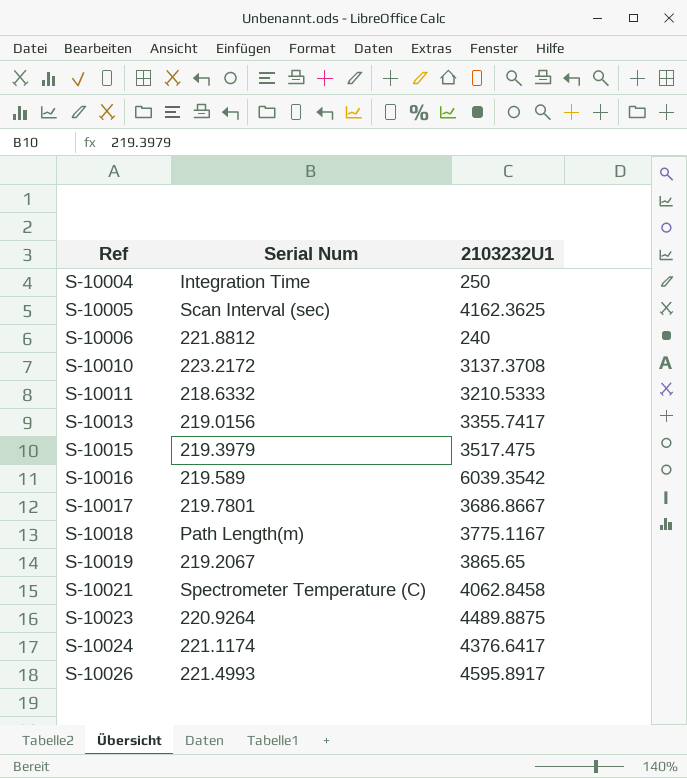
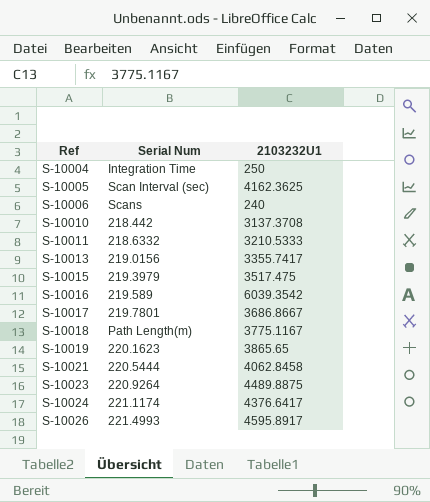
S-10006 | Serial Num: 221.8812 -> Scans
S-10010 | Serial Num: 223.2172 -> 218.442
S-10019 | Serial Num: 219.2067 -> 220.1623
S-10021 | Serial Num: Spectrometer Temperature (C) -> 220.5444

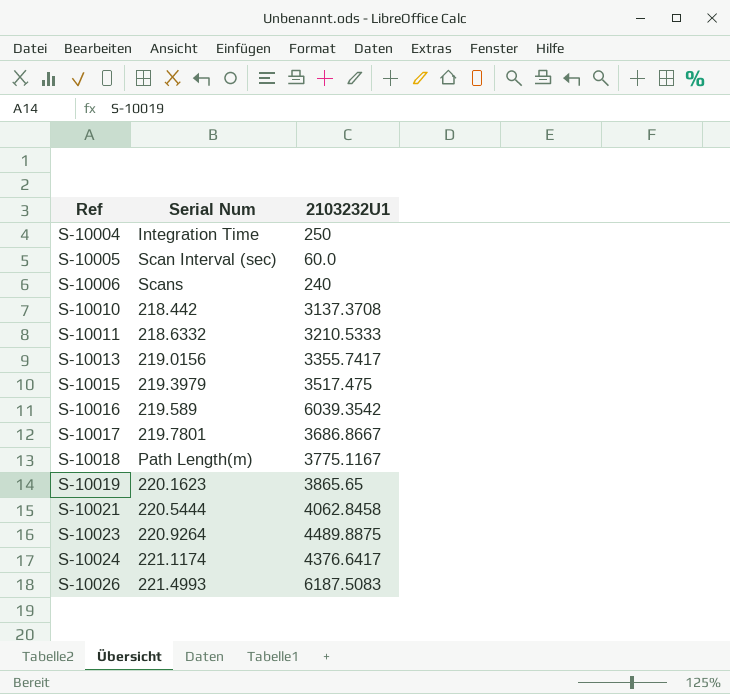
S-10005 | 2103232U1: 4162.3625 -> 60.0
S-10026 | 2103232U1: 4595.8917 -> 6187.5083

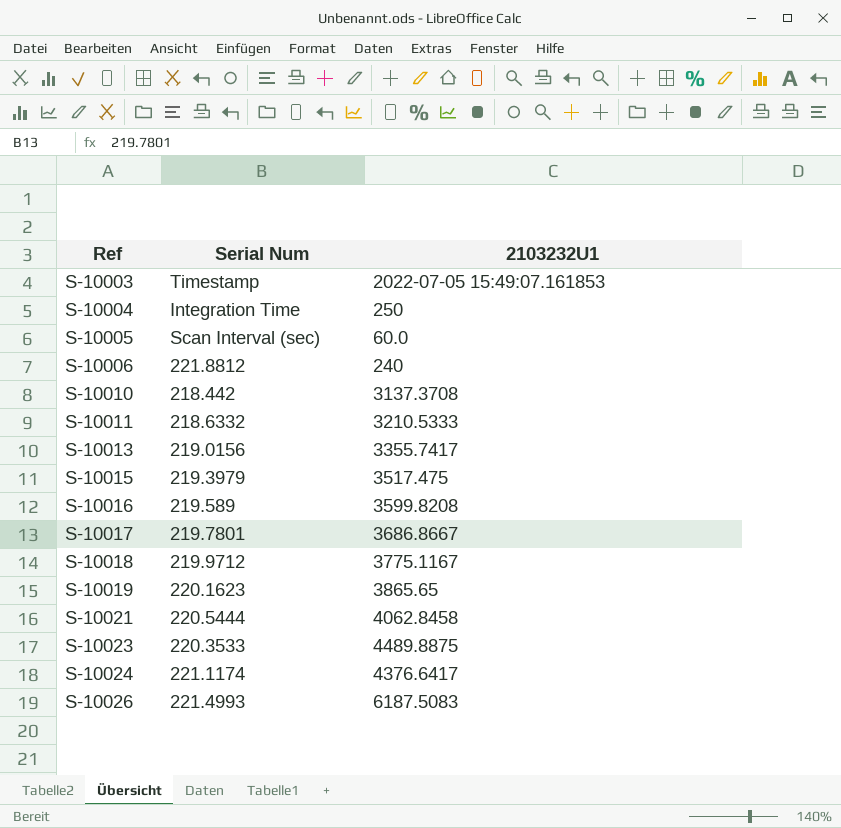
row S-10003: none -> Timestamp | 2022-07-05 15:49:07.161853
S-10006 | Serial Num: Scans -> 221.8812
S-10016 | 2103232U1: 6039.3542 -> 3599.8208
S-10018 | Serial Num: Path Length(m) -> 219.9712
S-10023 | Serial Num: 220.9264 -> 220.3533

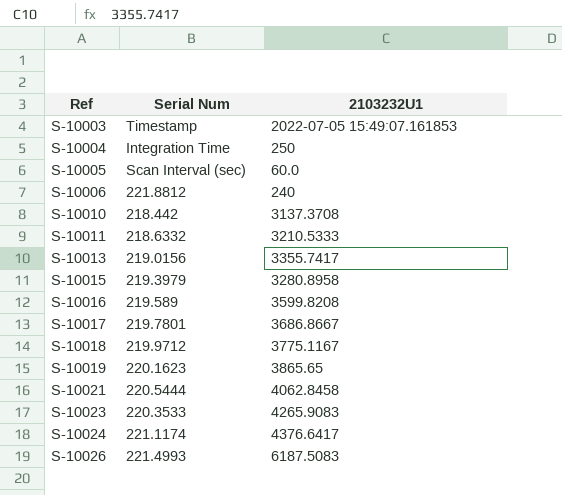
S-10015 | 2103232U1: 3517.475 -> 3280.8958
S-10023 | 2103232U1: 4489.8875 -> 4265.9083

